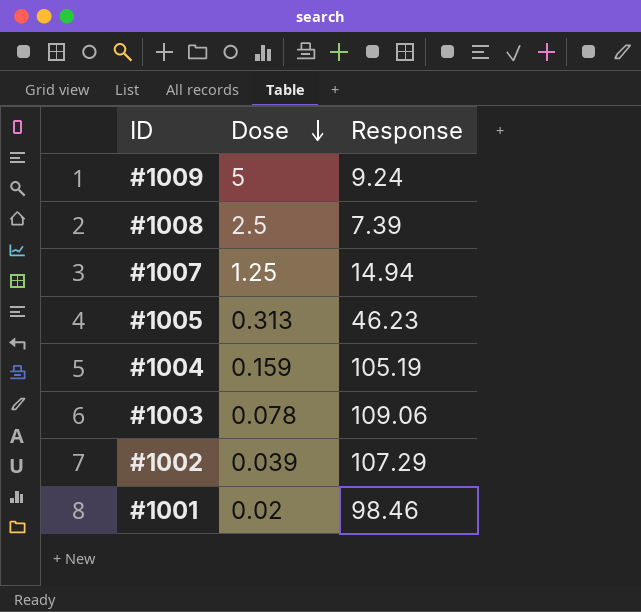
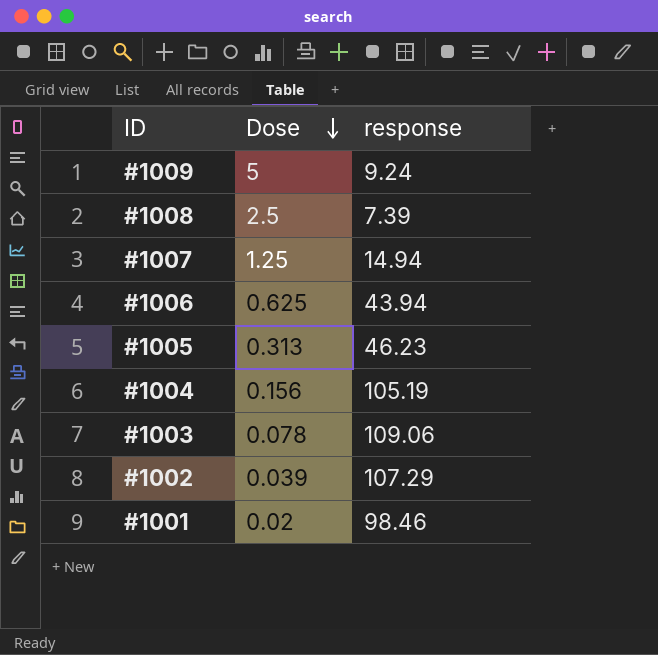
column name: Response -> response
row #1006: none -> 0.625 | 43.94
#1004 | Dose: 0.159 -> 0.156

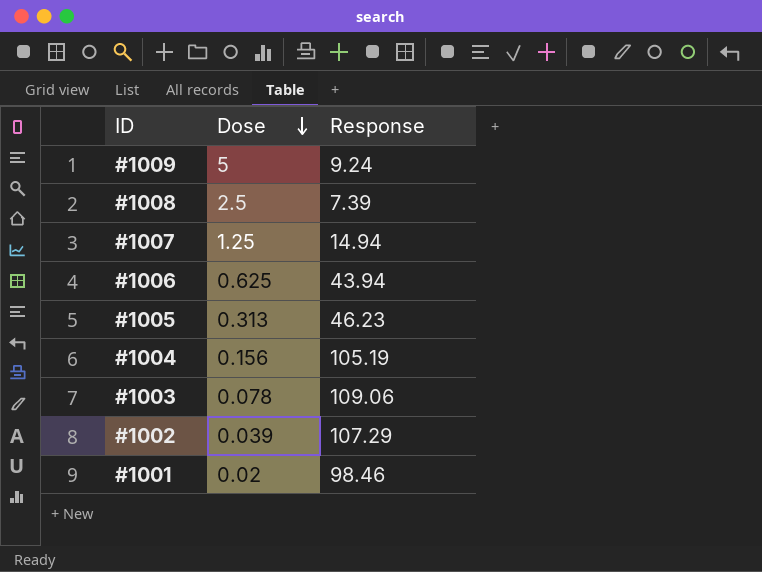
column name: response -> Response

